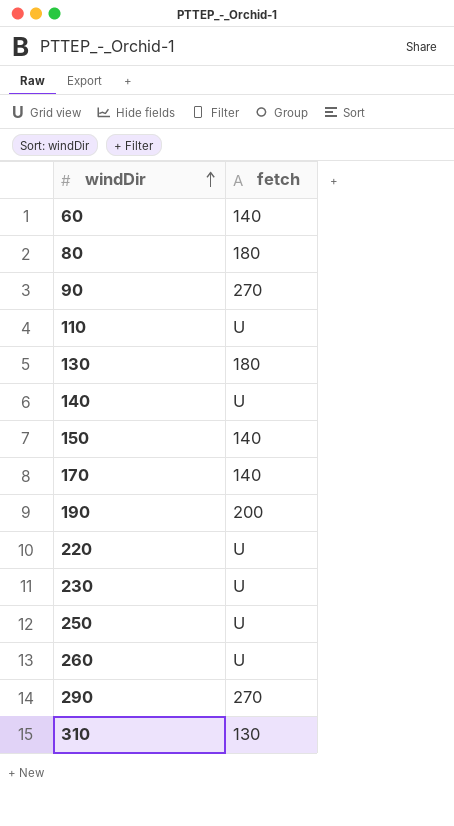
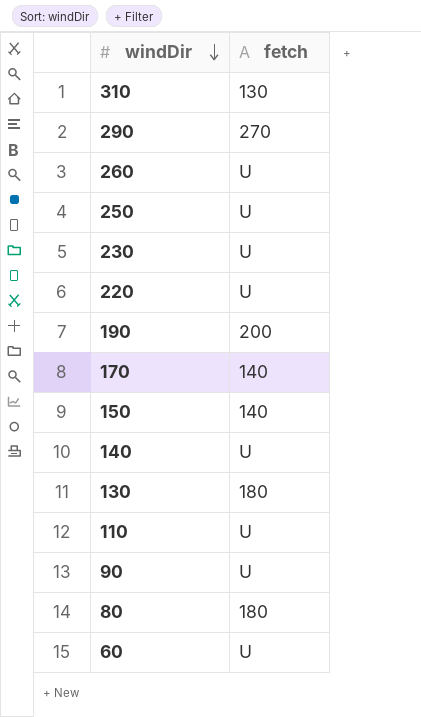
row order: windDir ascending -> windDir descending
90 | fetch: 270 -> U
60 | fetch: 140 -> U

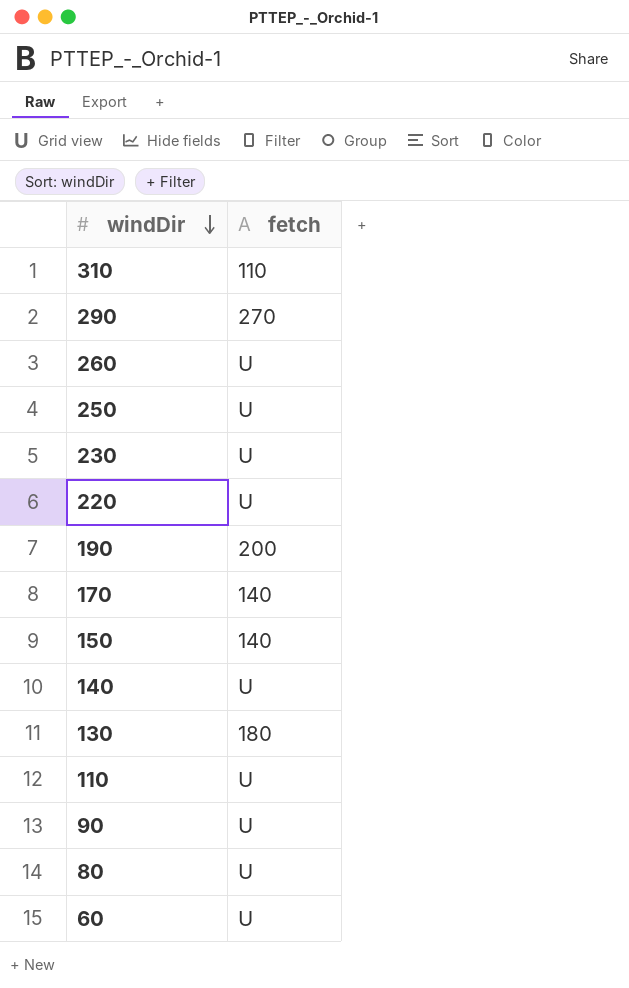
310 | fetch: 130 -> 110
80 | fetch: 180 -> U

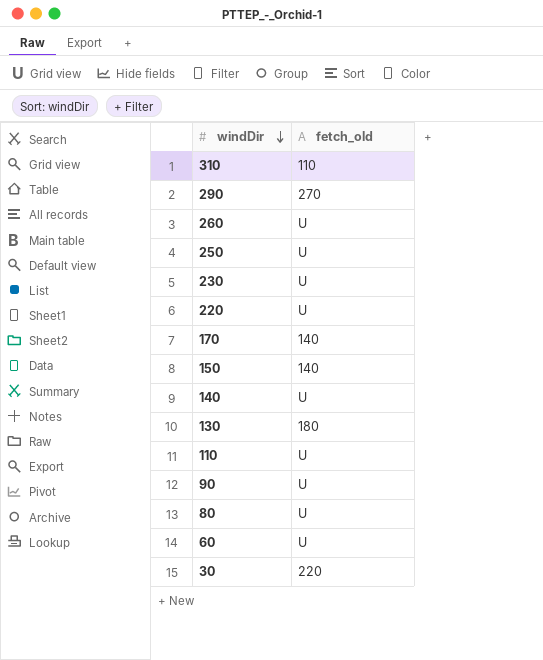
column name: fetch -> fetch_old
row 190: 200 -> none
row 30: none -> 220

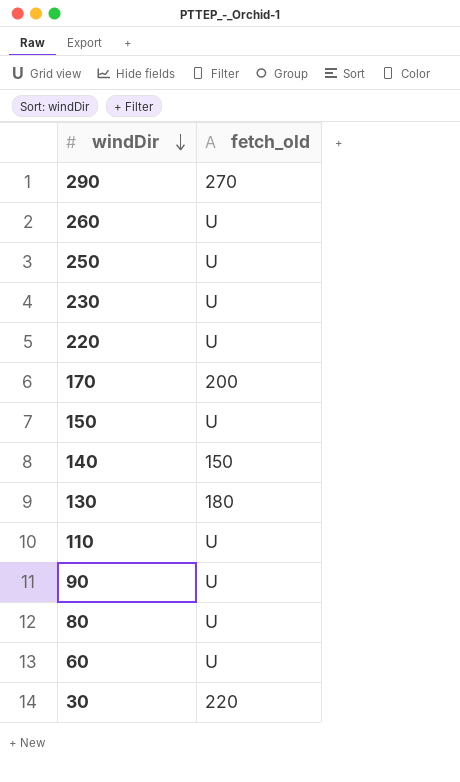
row 310: 110 -> none
170 | fetch_old: 140 -> 200
150 | fetch_old: 140 -> U
140 | fetch_old: U -> 150

